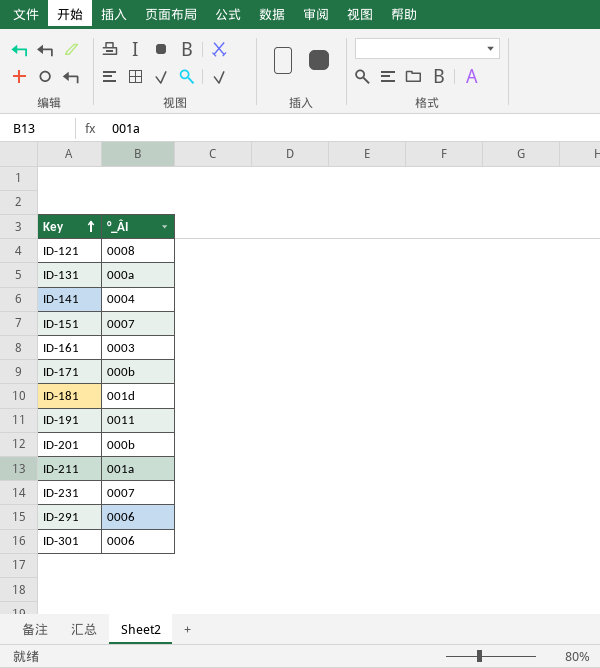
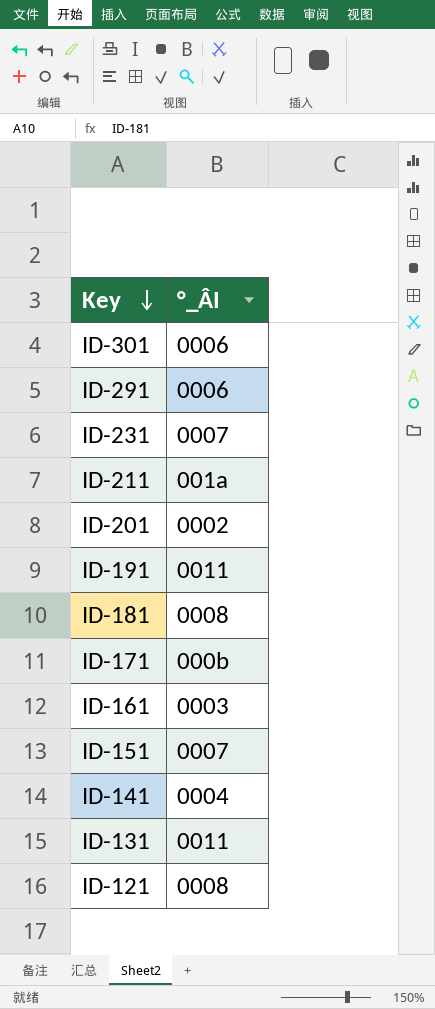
row order: Key ascending -> Key descending
ID-201 | °_ÂI: 000b -> 0002
ID-181 | °_ÂI: 001d -> 0008
ID-131 | °_ÂI: 000a -> 0011

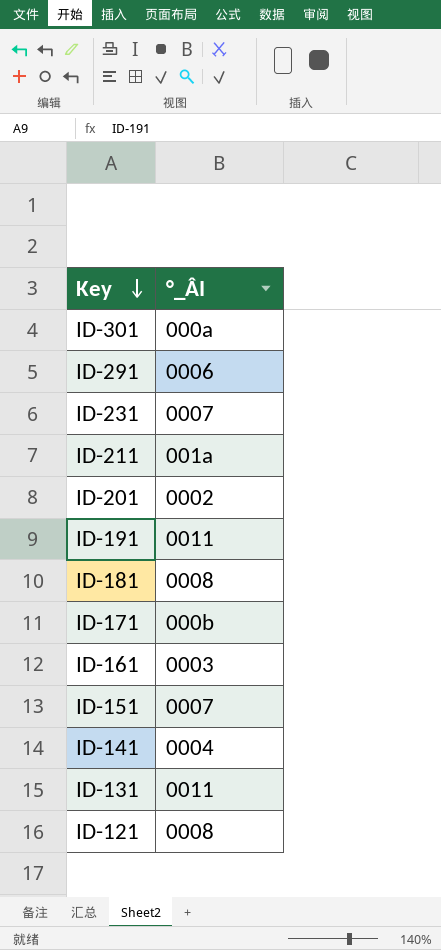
ID-301 | °_ÂI: 0006 -> 000a

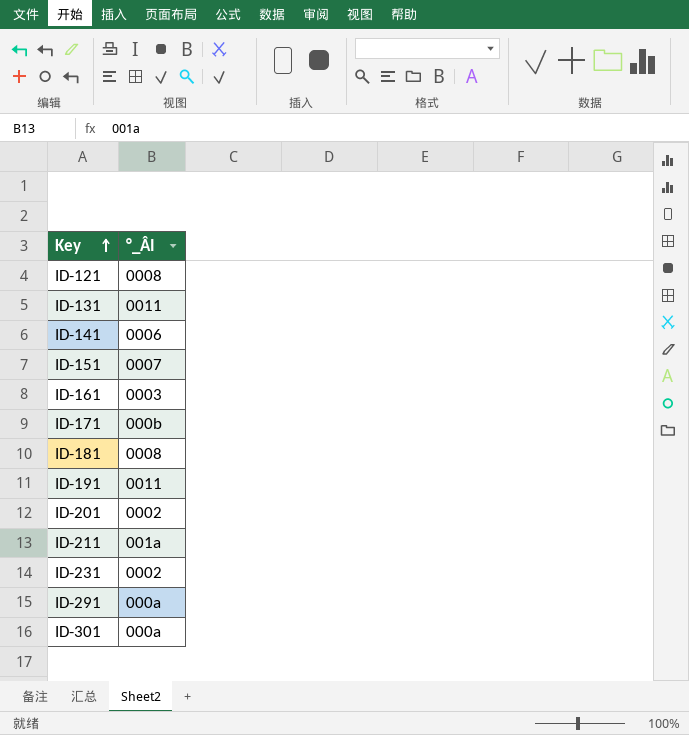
row order: Key descending -> Key ascending
ID-141 | °_ÂI: 0004 -> 0006
ID-231 | °_ÂI: 0007 -> 0002
ID-291 | °_ÂI: 0006 -> 000a

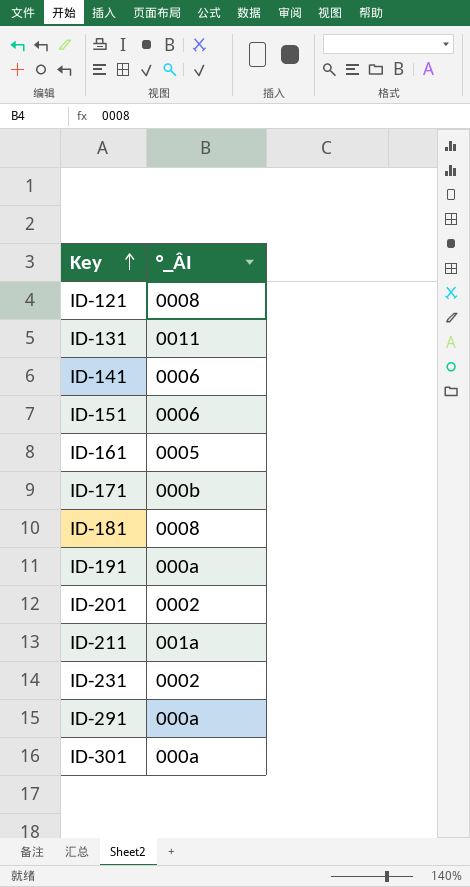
ID-151 | °_ÂI: 0007 -> 0006
ID-161 | °_ÂI: 0003 -> 0005
ID-191 | °_ÂI: 0011 -> 000a

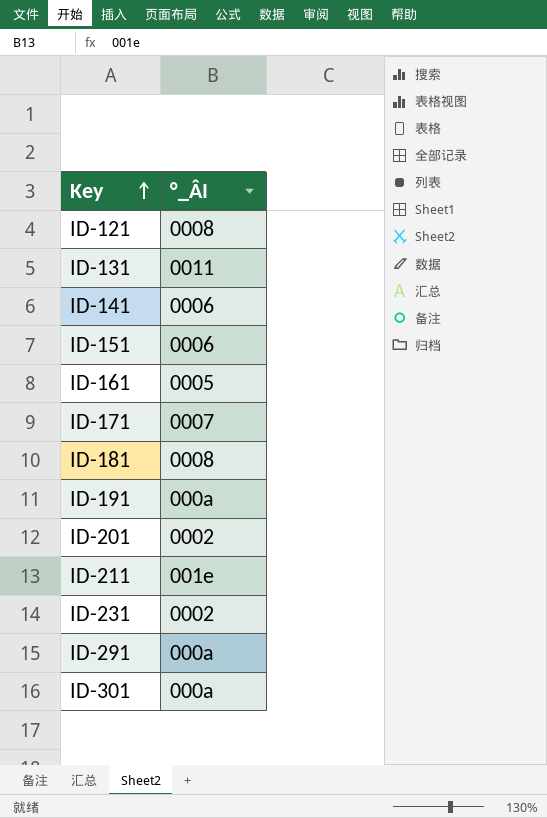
ID-171 | °_ÂI: 000b -> 0007
ID-211 | °_ÂI: 001a -> 001e

